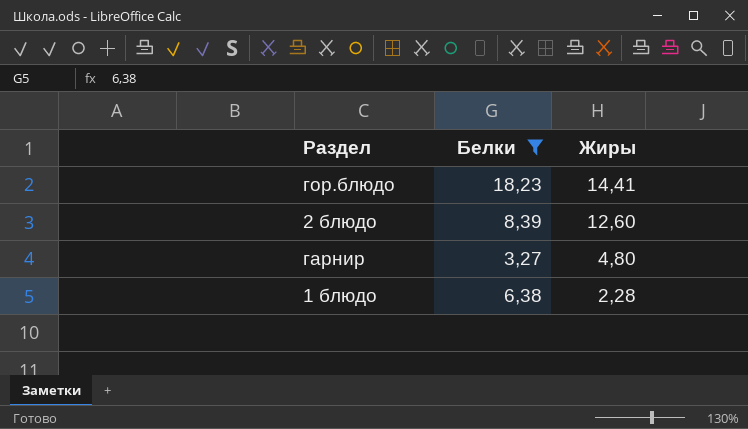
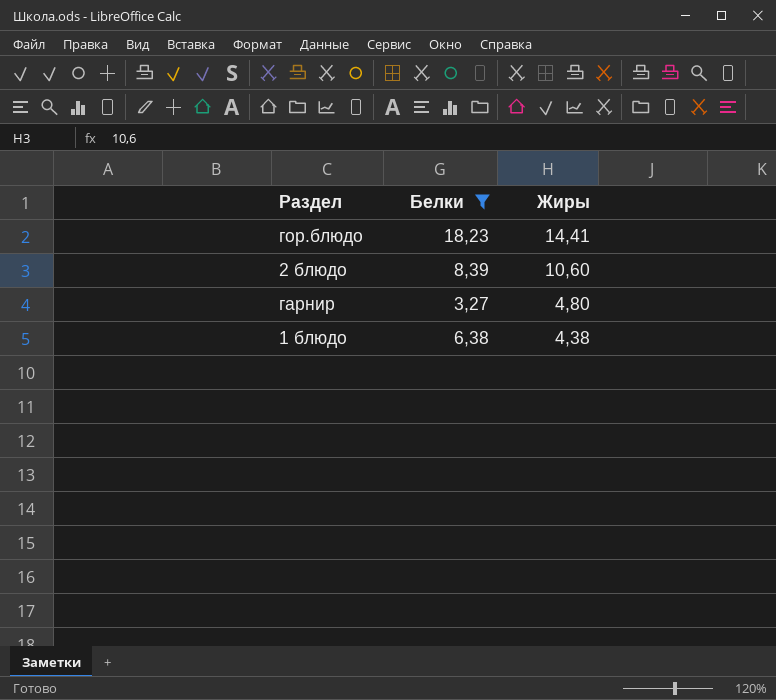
2 блюдо | Жиры: 12,60 -> 10,60
1 блюдо | Жиры: 2,28 -> 4,38

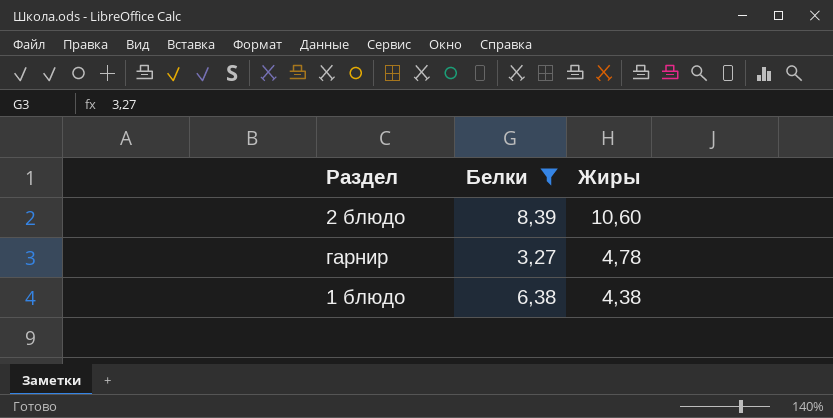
row гор.блюдо: 18,23 | 14,41 -> none
гарнир | Жиры: 4,80 -> 4,78

